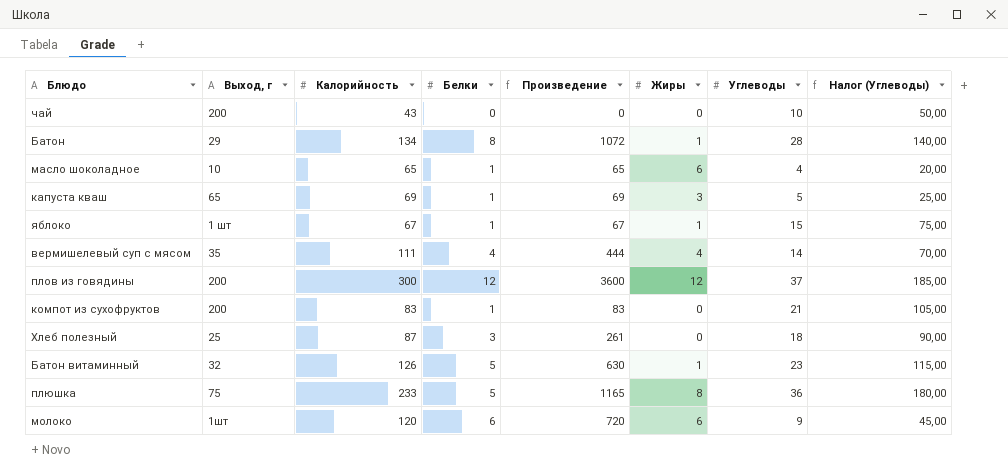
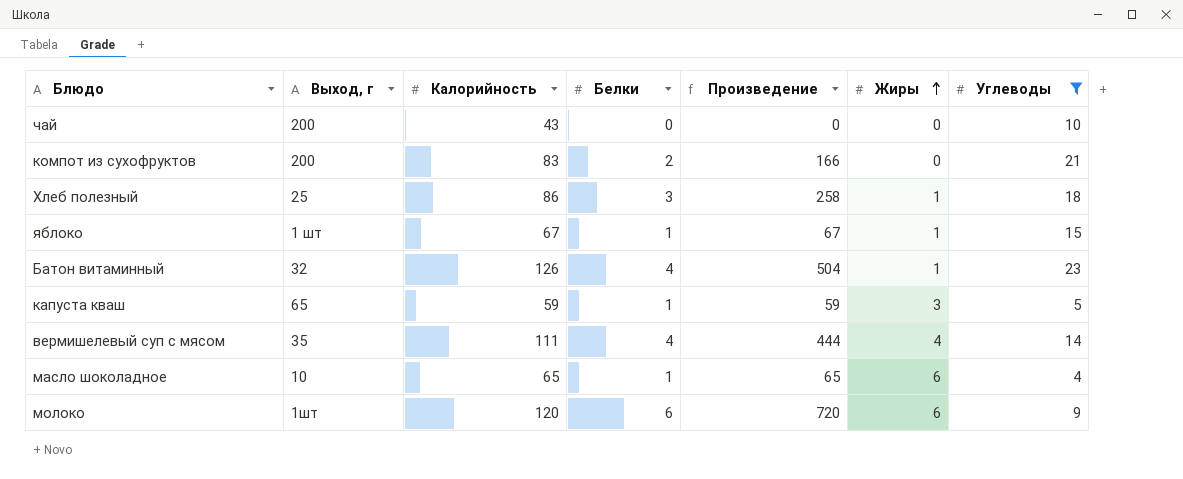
filter: none -> Углеводы <= 23
row order: none -> Жиры ascending
column Налог (Углеводы) | formula: [Углеводы] * 5 -> none
компот из сухофруктов | Белки: 1 -> 2
компот из сухофруктов | Произведение: 83 -> 166
Хлеб полезный | Калорийность: 87 -> 86
Хлеб полезный | Произведение: 261 -> 258
Хлеб полезный | Жиры: 0 -> 1
Батон витаминный | Белки: 5 -> 4
Батон витаминный | Произведение: 630 -> 504
капуста кваш | Калорийность: 69 -> 59
капуста кваш | Произведение: 69 -> 59

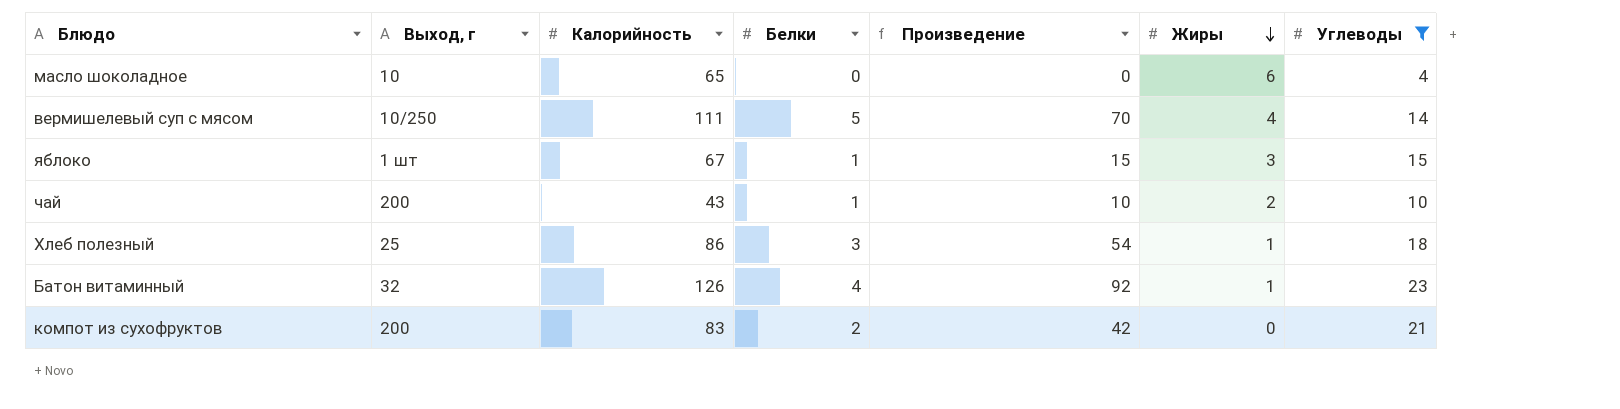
row order: Жиры ascending -> Жиры descending
column Произведение | formula: [Калорийность] * [Белки] -> [Белки] * [Углеводы]
row капуста кваш: 65 | 59 | 1 | 59 | 3 | 5 -> none
row молоко: 1шт | 120 | 6 | 720 | 6 | 9 -> none
масло шоколадное | Белки: 1 -> 0
вермишелевый суп с мясом | Выход, г: 35 -> 10/250
вермишелевый суп с мясом | Белки: 4 -> 5
яблоко | Жиры: 1 -> 3
чай | Белки: 0 -> 1
чай | Жиры: 0 -> 2

